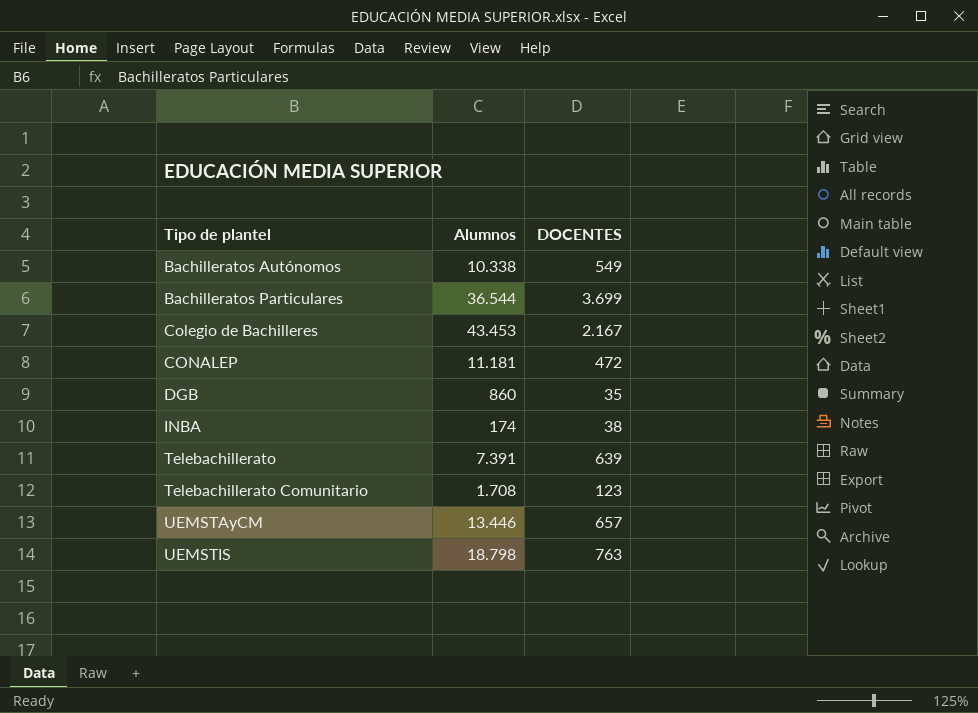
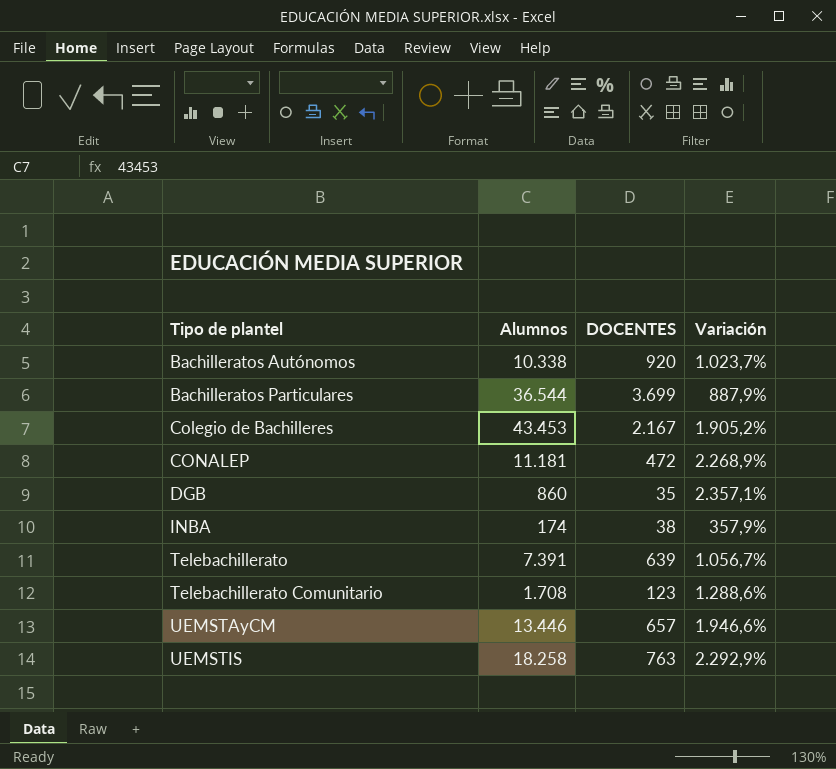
column Variación | formula: none -> ([Alumnos] - [DOCENTES]) / [DOCENTES]
Bachilleratos Autónomos | DOCENTES: 549 -> 920
UEMSTIS | Alumnos: 18.798 -> 18.258

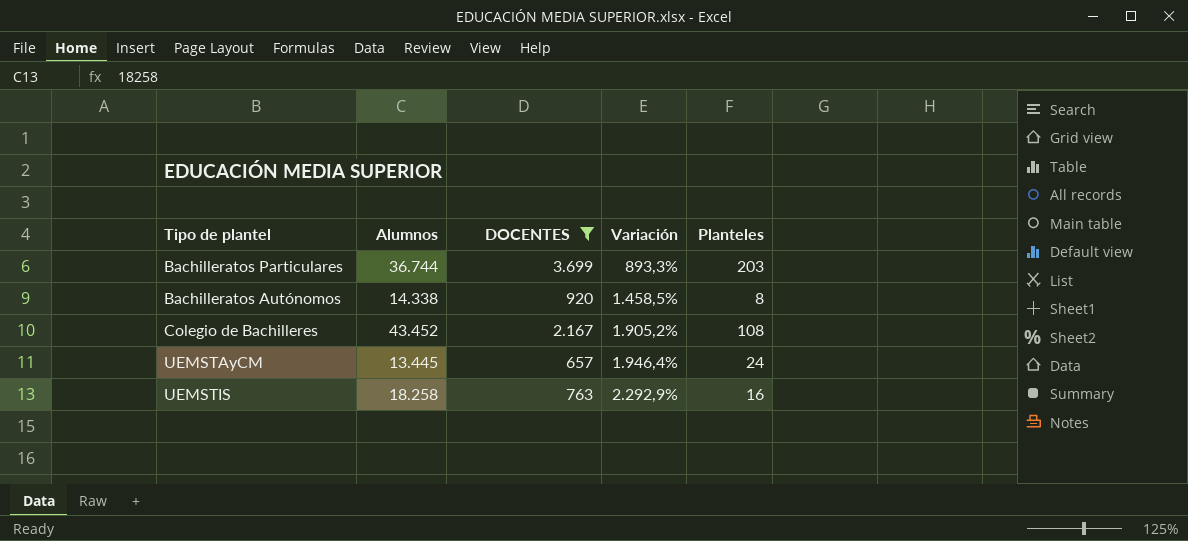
filter: none -> DOCENTES >= 657
row order: Tipo de plantel ascending -> Variación ascending
column Planteles | position: none -> 5
Bachilleratos Particulares | Alumnos: 36.544 -> 36.744
Bachilleratos Particulares | Variación: 887,9% -> 893,3%
Bachilleratos Autónomos | Alumnos: 10.338 -> 14.338
Bachilleratos Autónomos | Variación: 1.023,7% -> 1.458,5%
Colegio de Bachilleres | Alumnos: 43.453 -> 43.452
UEMSTAyCM | Alumnos: 13.446 -> 13.445
UEMSTAyCM | Variación: 1.946,6% -> 1.946,4%

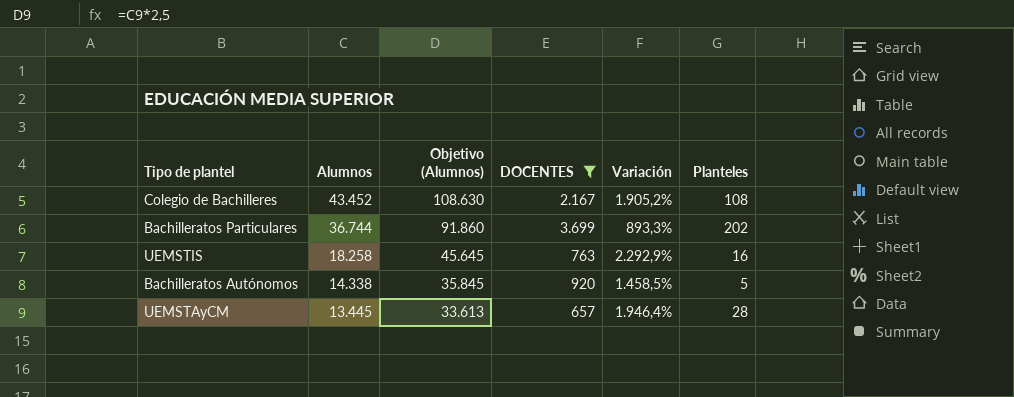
row order: Variación ascending -> Alumnos descending
column Objetivo (Alumnos) | formula: none -> [Alumnos] * 2,5
Bachilleratos Particulares | Planteles: 203 -> 202
Bachilleratos Autónomos | Planteles: 8 -> 5
UEMSTAyCM | Planteles: 24 -> 28

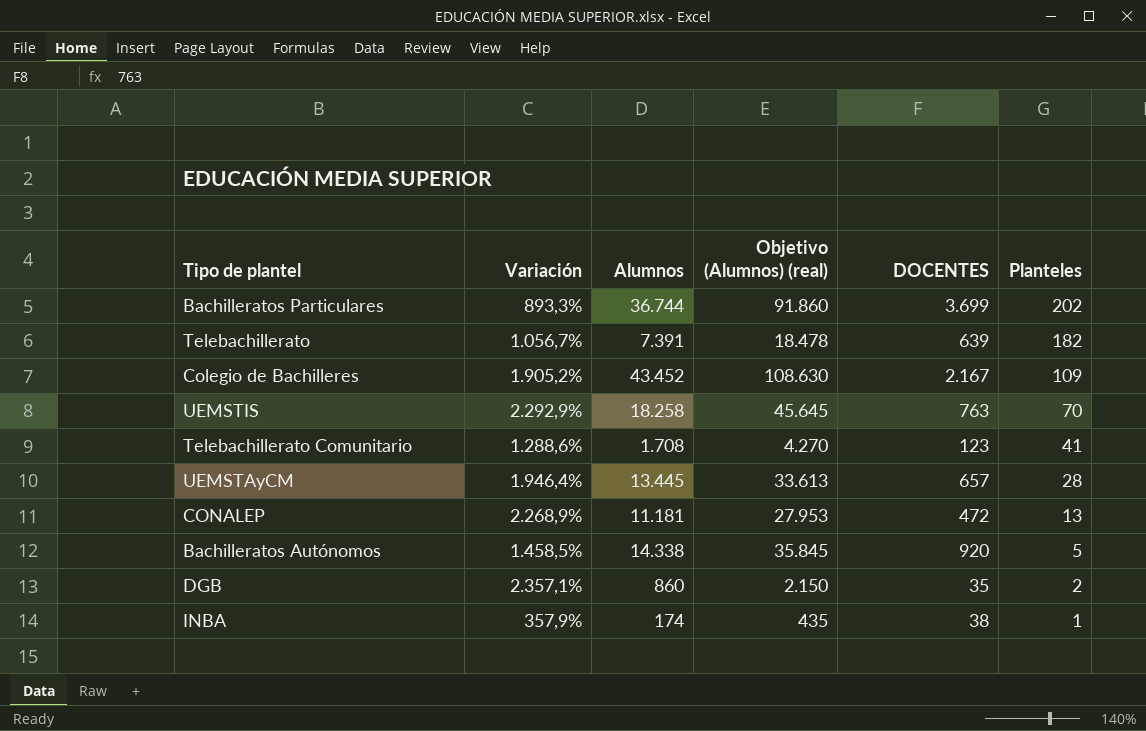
filter: DOCENTES >= 657 -> none
row order: Alumnos descending -> Planteles descending
column Variación | position: 5 -> 2
column name: Objetivo (Alumnos) -> Objetivo (Alumnos) (real)
Colegio de Bachilleres | Planteles: 108 -> 109
UEMSTIS | Planteles: 16 -> 70

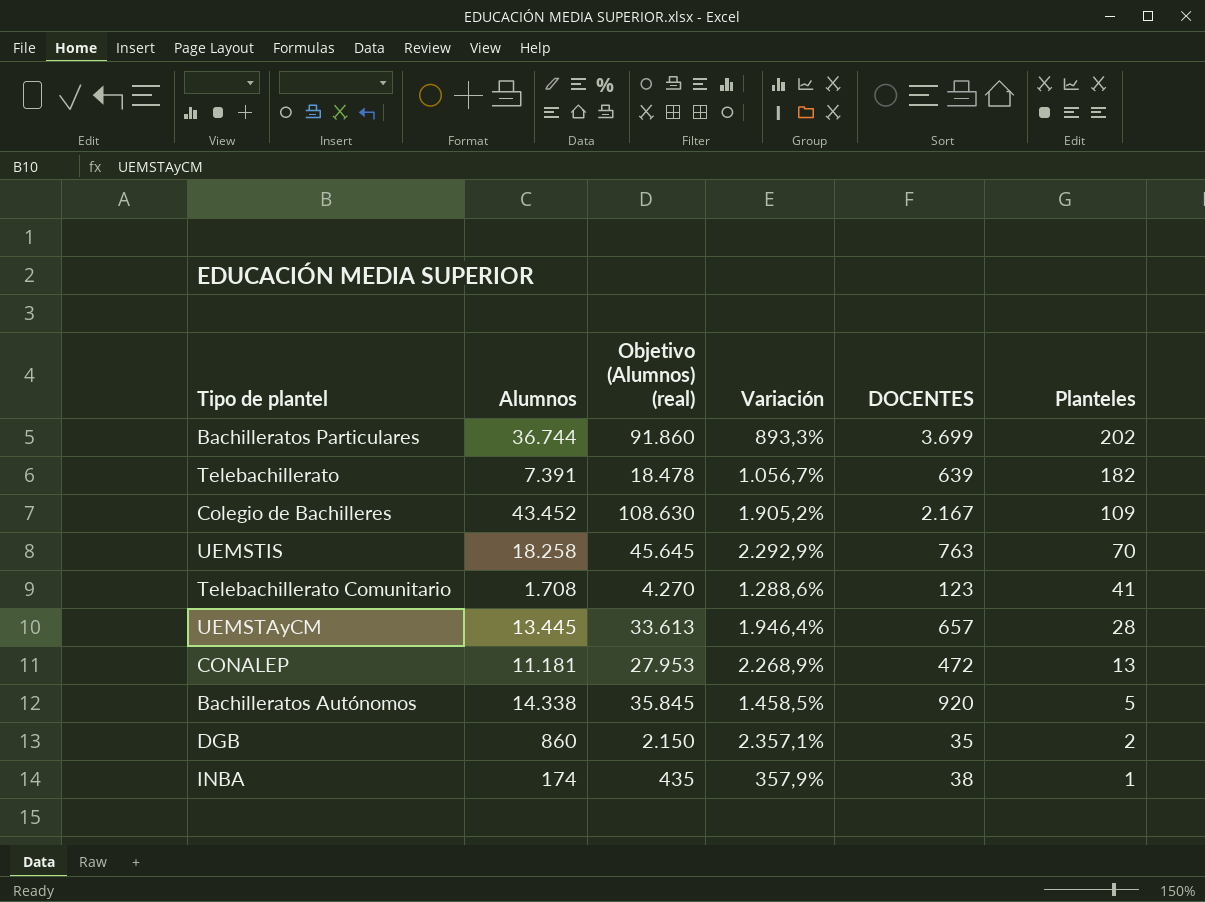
column Variación | position: 2 -> 4

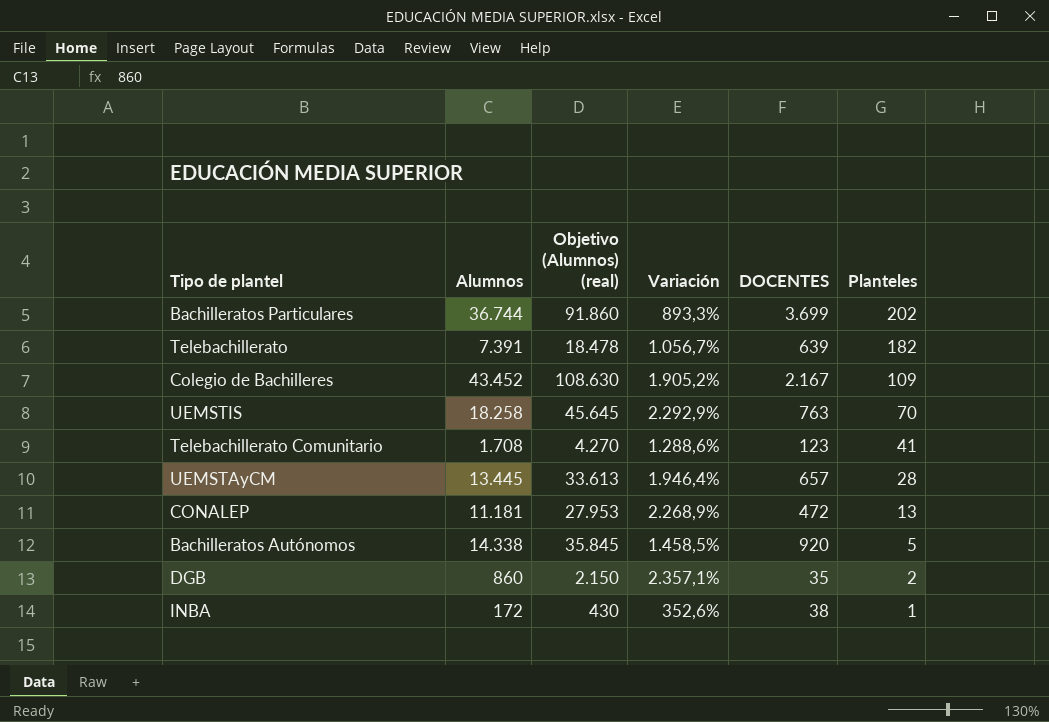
INBA | Alumnos: 174 -> 172
INBA | Objetivo (Alumnos) (real): 435 -> 430
INBA | Variación: 357,9% -> 352,6%

